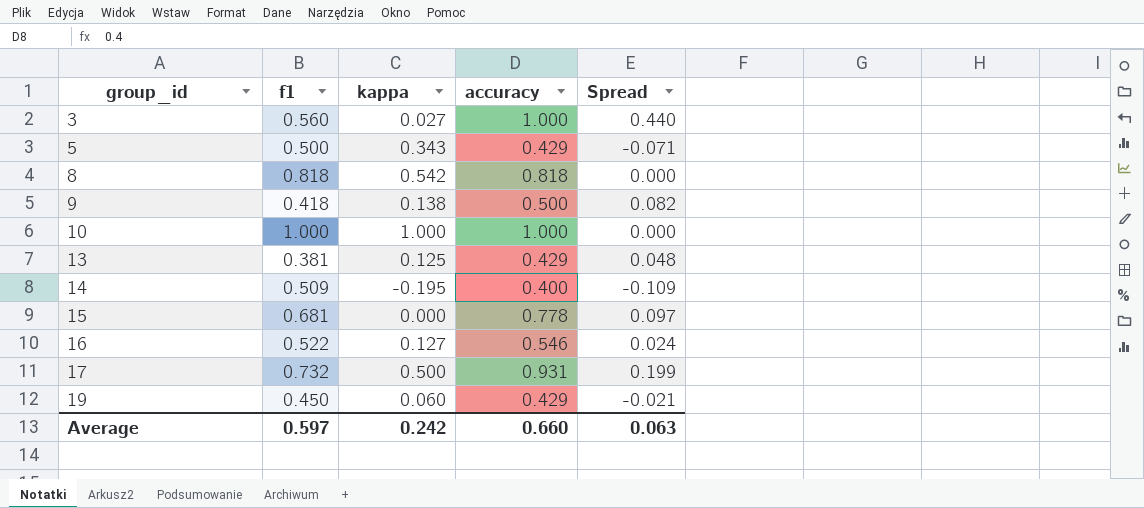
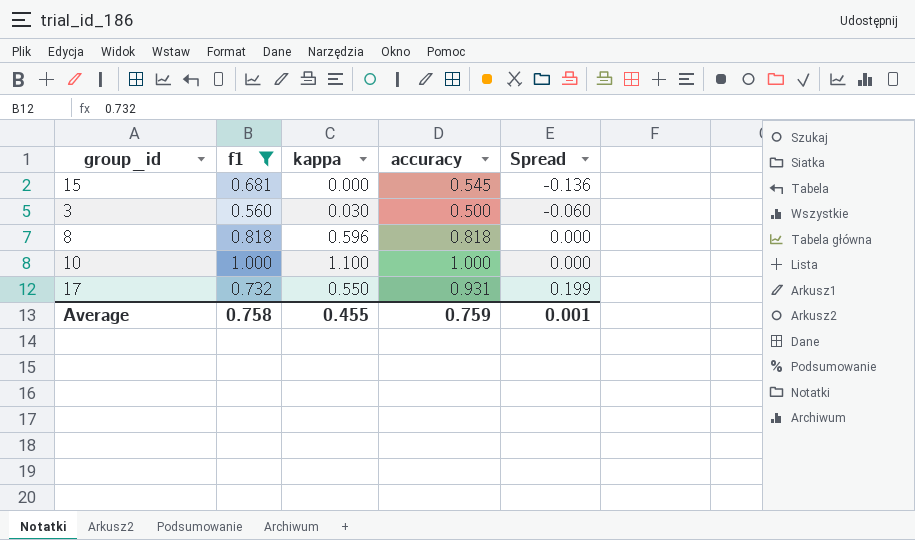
filter: none -> f1 >= 0.560
row order: group_id ascending -> Spread ascending
15 | accuracy: 0.778 -> 0.545
15 | Spread: 0.097 -> -0.136
3 | kappa: 0.027 -> 0.030
3 | accuracy: 1.000 -> 0.500
3 | Spread: 0.440 -> -0.060
8 | kappa: 0.542 -> 0.596
10 | kappa: 1.000 -> 1.100
17 | kappa: 0.500 -> 0.550
Average | f1: 0.597 -> 0.758
Average | kappa: 0.242 -> 0.455
Average | accuracy: 0.660 -> 0.759
Average | Spread: 0.063 -> 0.001

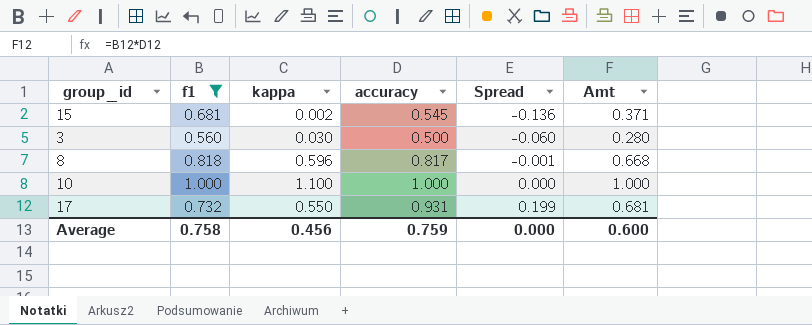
column Amt | formula: none -> [f1] * [accuracy]
15 | kappa: 0.000 -> 0.002
8 | accuracy: 0.818 -> 0.817
8 | Spread: 0.000 -> -0.001
Average | kappa: 0.455 -> 0.456
Average | Spread: 0.001 -> 0.000

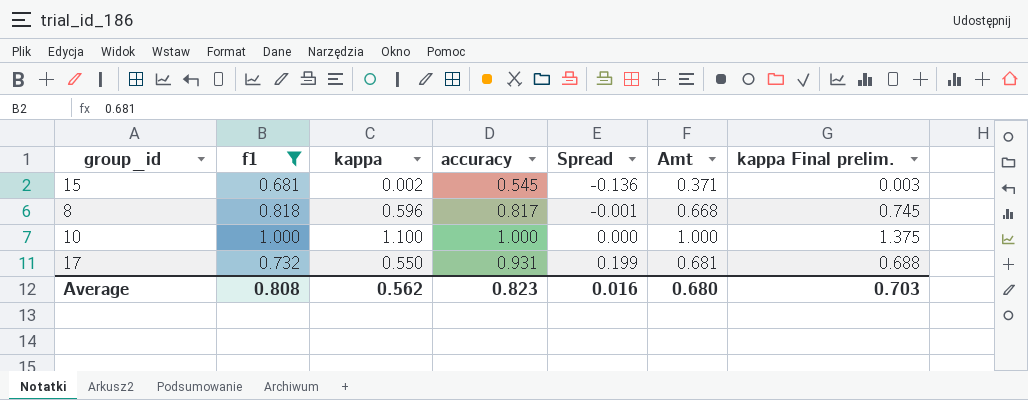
column kappa Final prelim. | formula: none -> [kappa] * 1.25
row 3: 0.560 | 0.030 | 0.500 | -0.060 | 0.280 -> none
Average | f1: 0.758 -> 0.808
Average | kappa: 0.456 -> 0.562
Average | accuracy: 0.759 -> 0.823
Average | Spread: 0.000 -> 0.016
Average | Amt: 0.600 -> 0.680

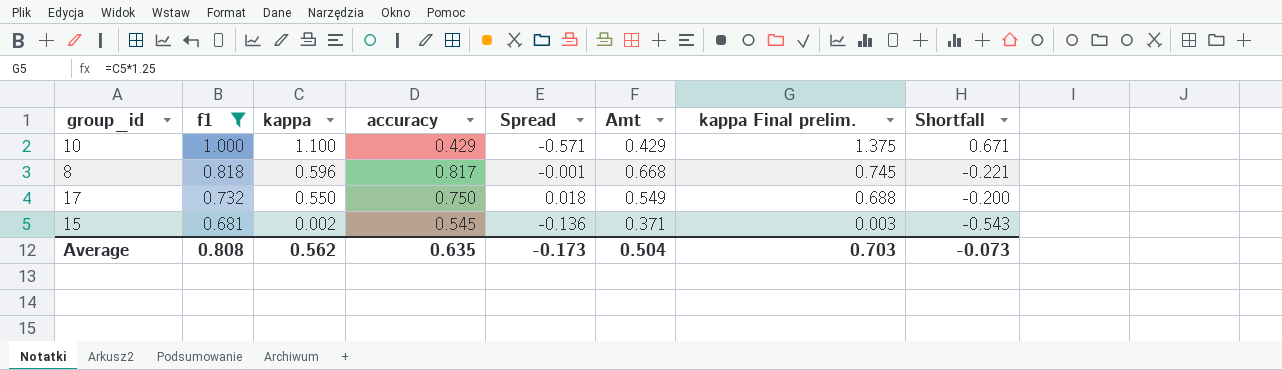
row order: Spread ascending -> f1 descending
column Shortfall | formula: none -> [kappa] - [accuracy]
10 | accuracy: 1.000 -> 0.429
10 | Spread: 0.000 -> -0.571
10 | Amt: 1.000 -> 0.429
17 | accuracy: 0.931 -> 0.750
17 | Spread: 0.199 -> 0.018
17 | Amt: 0.681 -> 0.549
Average | accuracy: 0.823 -> 0.635
Average | Spread: 0.016 -> -0.173
Average | Amt: 0.680 -> 0.504

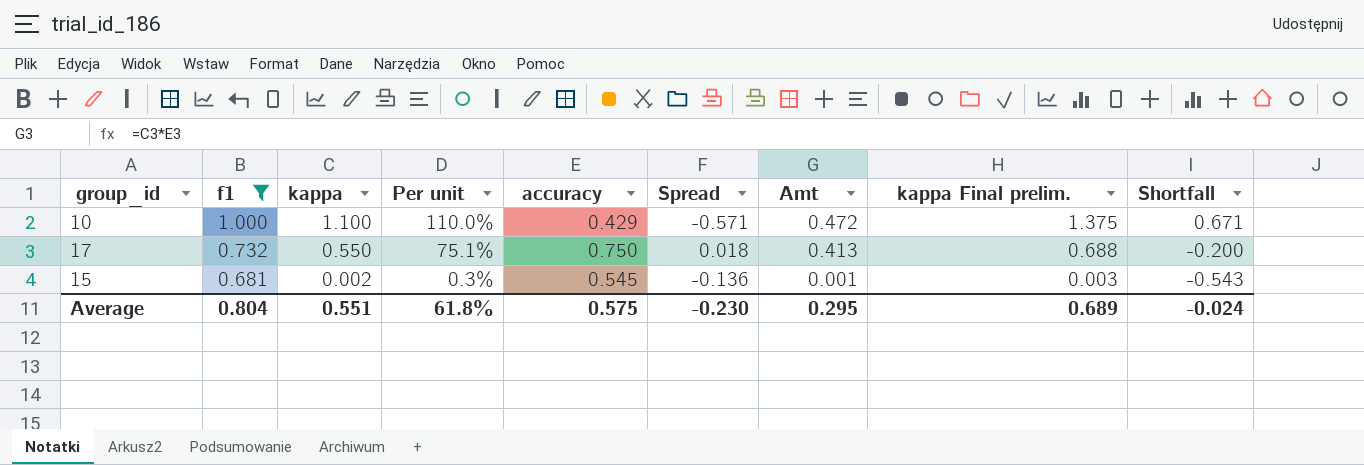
column Per unit | formula: none -> [kappa] / [f1]
column Amt | formula: [f1] * [accuracy] -> [kappa] * [accuracy]
row 8: 0.818 | 0.596 | 0.817 | -0.001 | 0.668 | 0.745 | -0.221 -> none
Average | f1: 0.808 -> 0.804
Average | kappa: 0.562 -> 0.551
Average | accuracy: 0.635 -> 0.575
Average | Spread: -0.173 -> -0.230
Average | Amt: 0.504 -> 0.295
Average | kappa Final prelim.: 0.703 -> 0.689
Average | Shortfall: -0.073 -> -0.024

